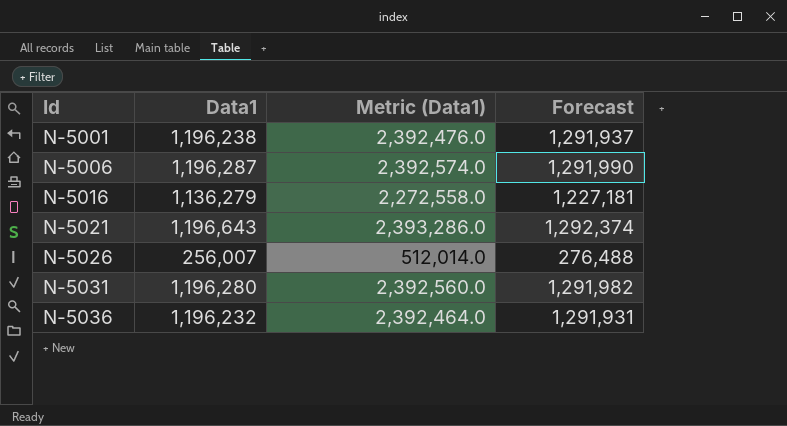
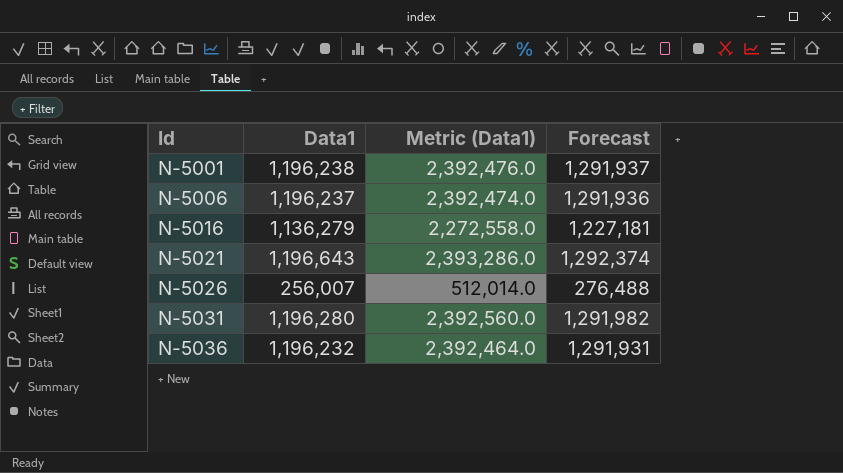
N-5006 | Data1: 1,196,287 -> 1,196,237
N-5006 | Metric (Data1): 2,392,574.0 -> 2,392,474.0
N-5006 | Forecast: 1,291,990 -> 1,291,936

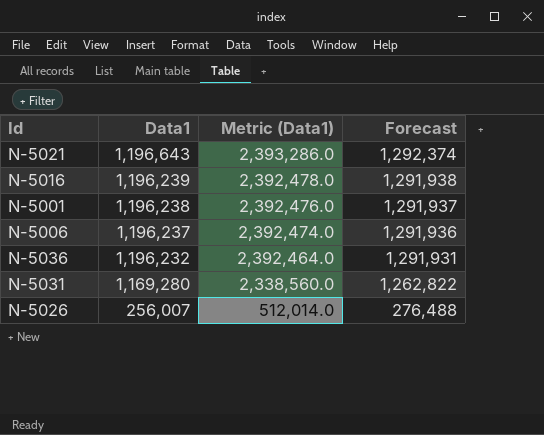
row order: Id ascending -> Data1 descending
N-5016 | Data1: 1,136,279 -> 1,196,239
N-5016 | Metric (Data1): 2,272,558.0 -> 2,392,478.0
N-5016 | Forecast: 1,227,181 -> 1,291,938
N-5031 | Data1: 1,196,280 -> 1,169,280
N-5031 | Metric (Data1): 2,392,560.0 -> 2,338,560.0
N-5031 | Forecast: 1,291,982 -> 1,262,822

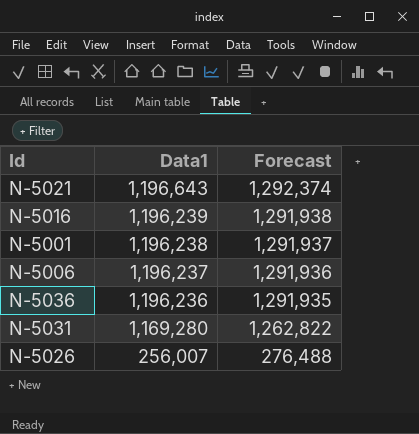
column Metric (Data1) | formula: [Data1] * 2 -> none
N-5036 | Data1: 1,196,232 -> 1,196,236
N-5036 | Forecast: 1,291,931 -> 1,291,935

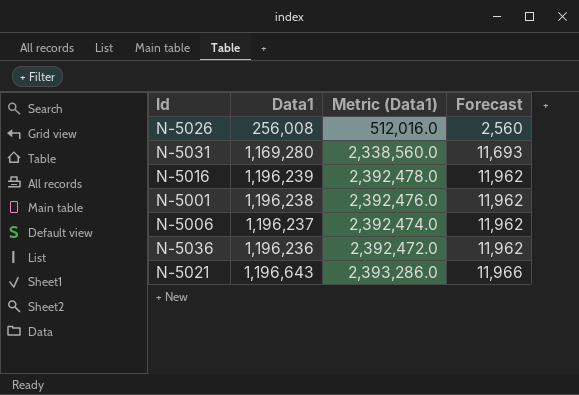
row order: Data1 descending -> Forecast ascending
column Metric (Data1) | formula: none -> [Data1] * 2
column Forecast | formula: [Data1] * 1.08 -> [Data1] * 0.01
N-5026 | Data1: 256,007 -> 256,008

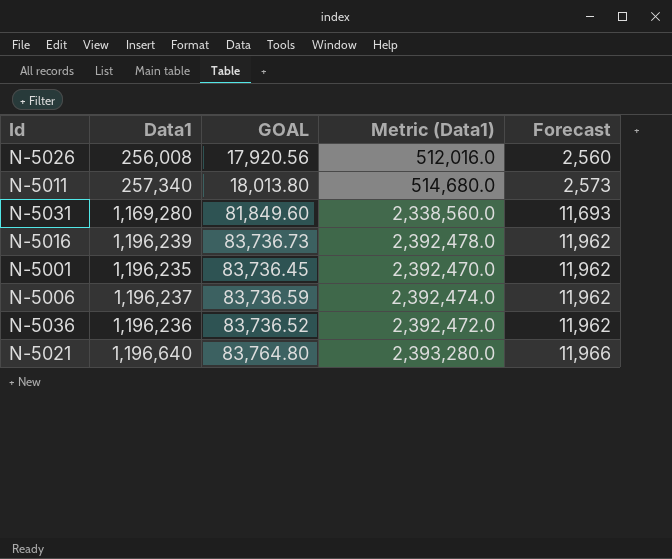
column GOAL | formula: none -> [Data1] * 0.07
row N-5011: none -> 257,340 | 18,013.80 | 514,680.0 | 2,573
N-5001 | Data1: 1,196,238 -> 1,196,235
N-5001 | Metric (Data1): 2,392,476.0 -> 2,392,470.0
N-5021 | Data1: 1,196,643 -> 1,196,640
N-5021 | Metric (Data1): 2,393,286.0 -> 2,393,280.0

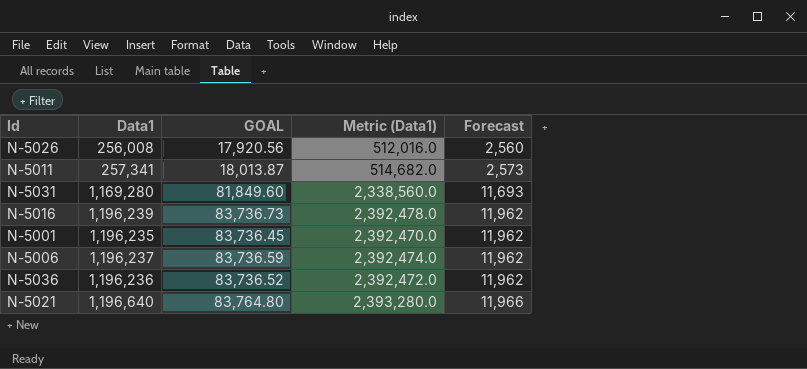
N-5011 | Data1: 257,340 -> 257,341
N-5011 | GOAL: 18,013.80 -> 18,013.87
N-5011 | Metric (Data1): 514,680.0 -> 514,682.0

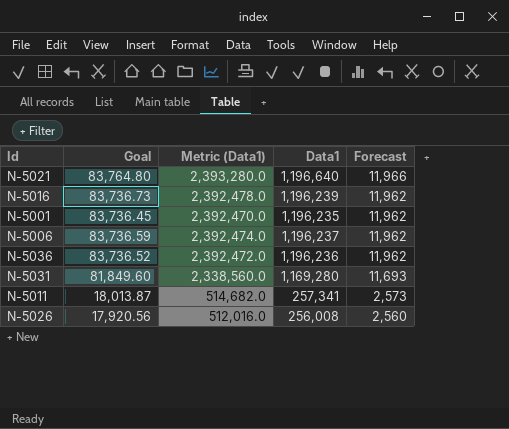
row order: Forecast ascending -> Forecast descending
column name: GOAL -> Goal
column Data1 | position: 2 -> 4

